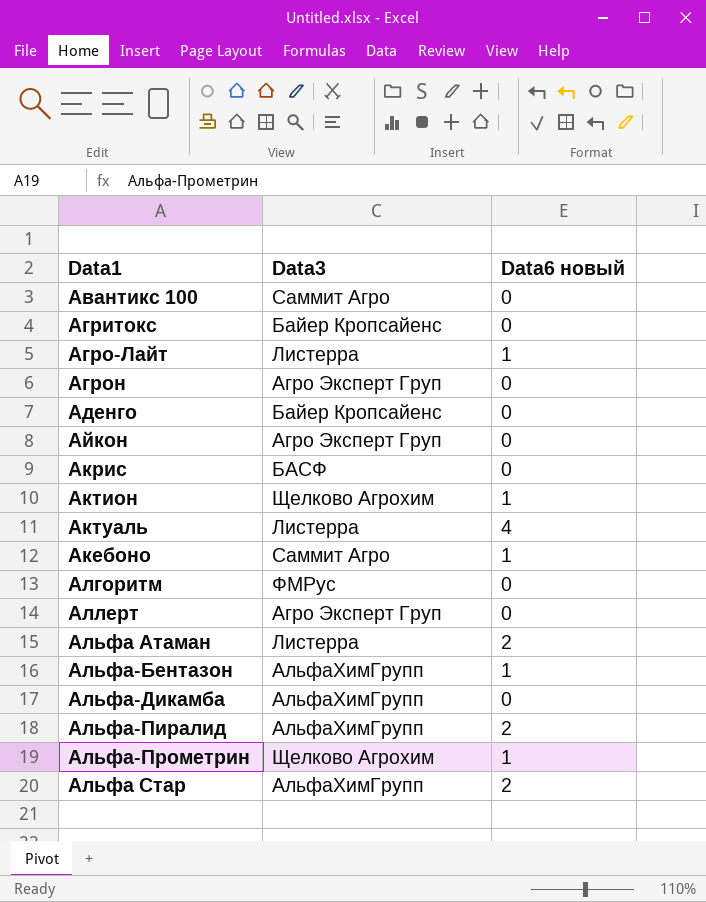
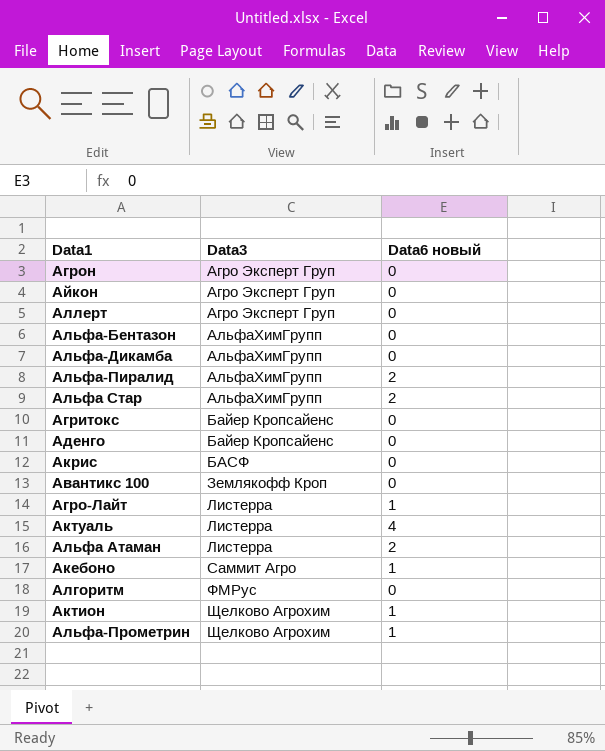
row order: none -> Data3 ascending
Альфа-Бентазон | Data6 новый: 1 -> 0
Авантикс 100 | Data3: Саммит Агро -> Землякофф Кроп

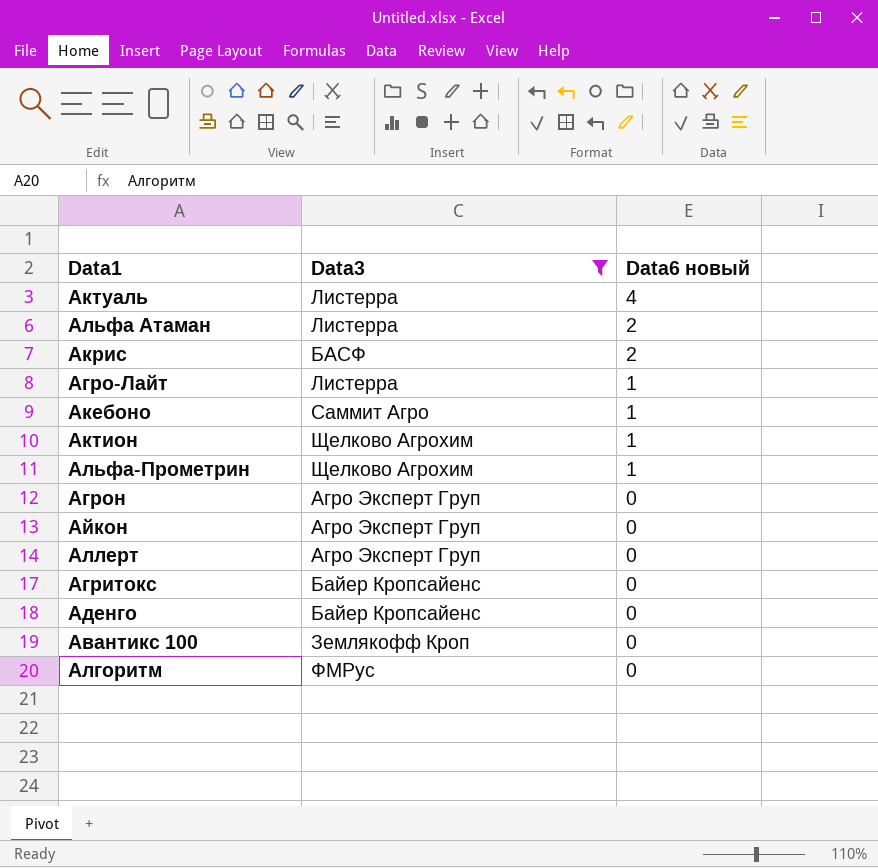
filter: none -> Data3 != АльфаХимГрупп
row order: Data3 ascending -> Data6 новый descending
Акрис | Data6 новый: 0 -> 2

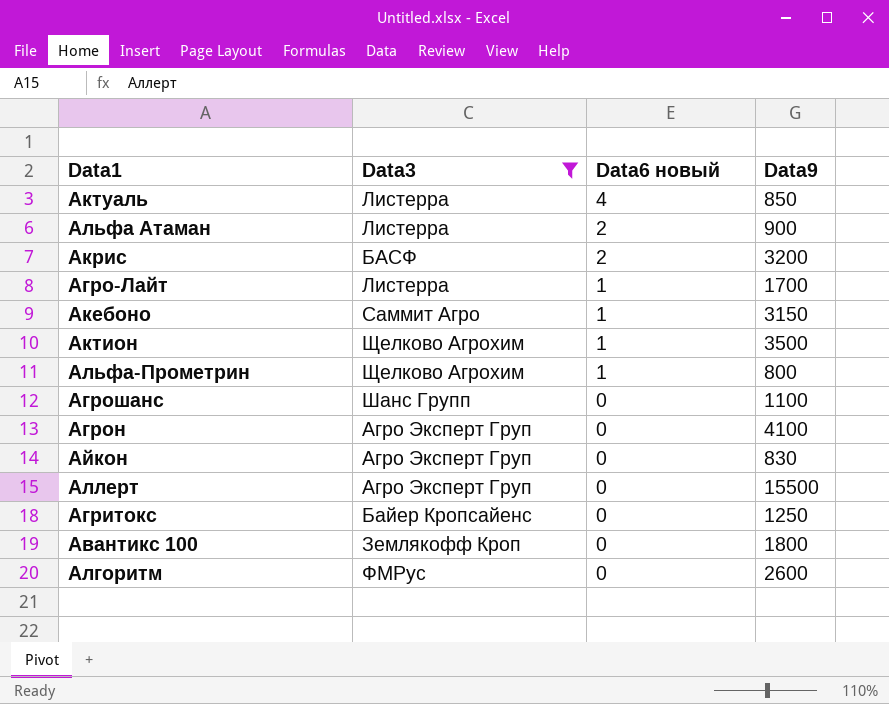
column Data9 | position: none -> 4
row Аденго: Байер Кропсайенс | 0 -> none
row Агрошанс: none -> Шанс Групп | 0 | 1100

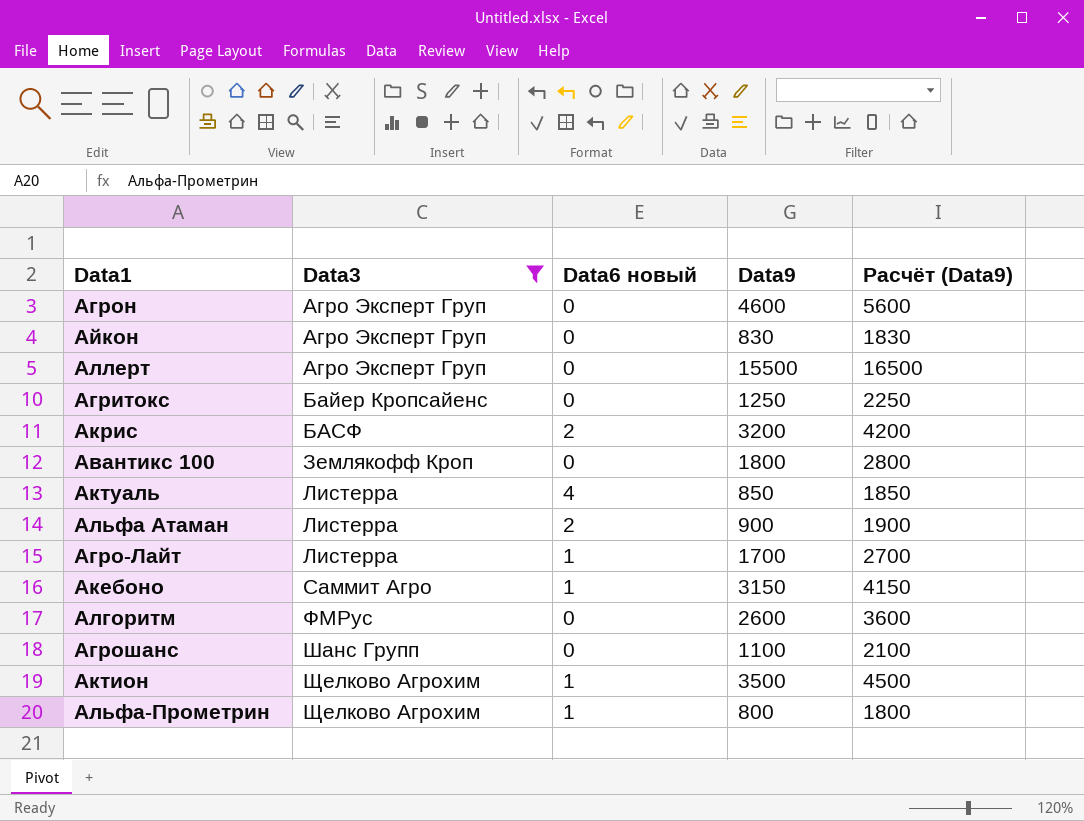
row order: Data6 новый descending -> Data3 ascending
column Расчёт (Data9) | formula: none -> [Data9] + 1000
Агрон | Data9: 4100 -> 4600

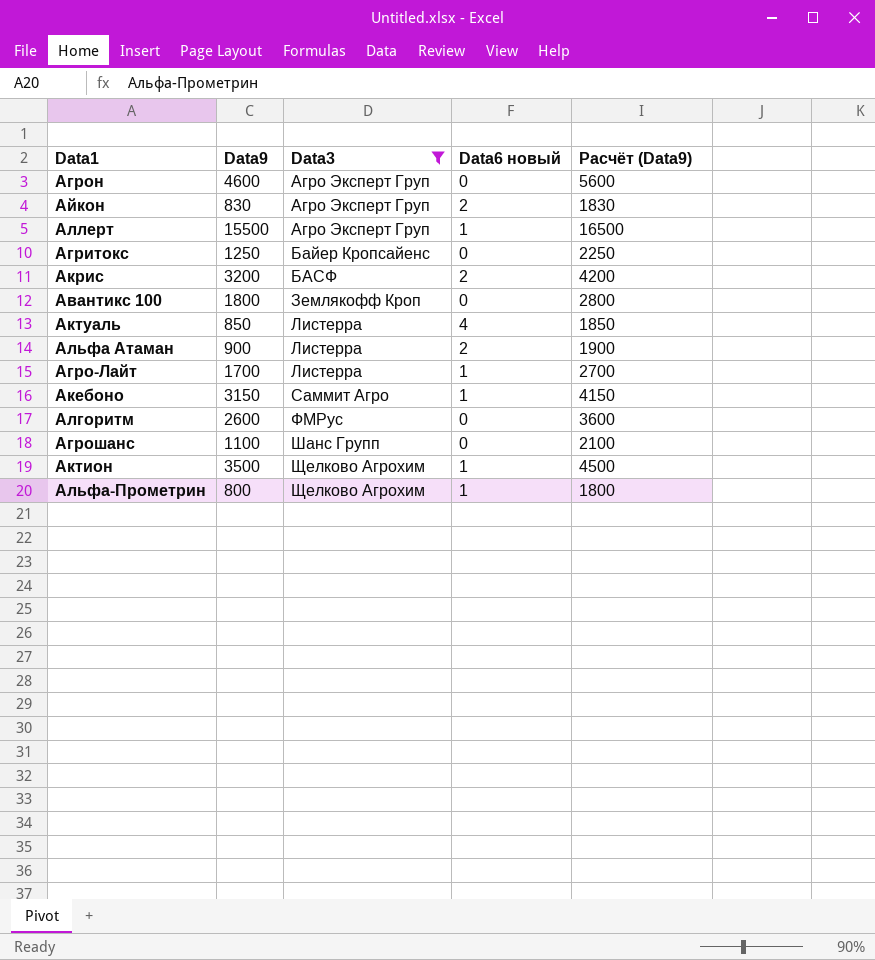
column Data9 | position: 4 -> 2
Айкон | Data6 новый: 0 -> 2
Аллерт | Data6 новый: 0 -> 1

